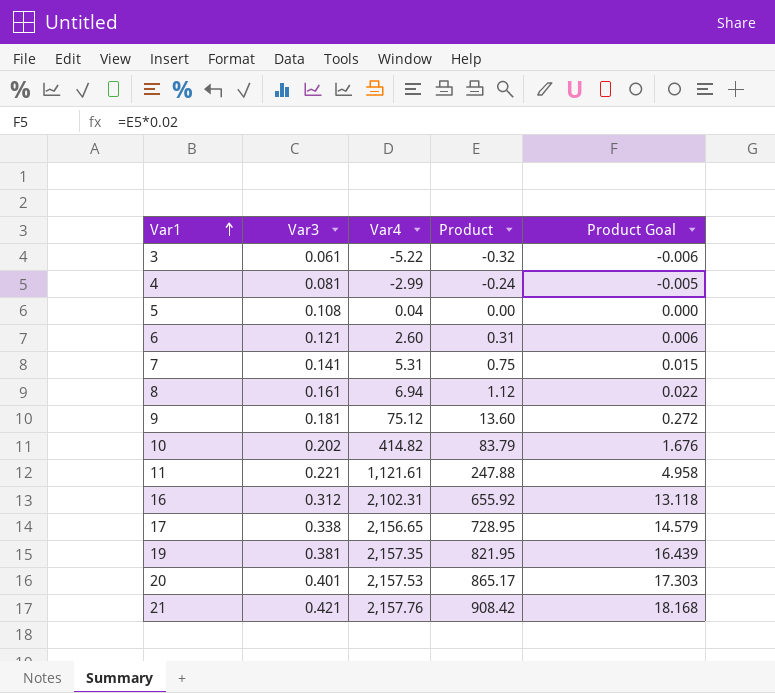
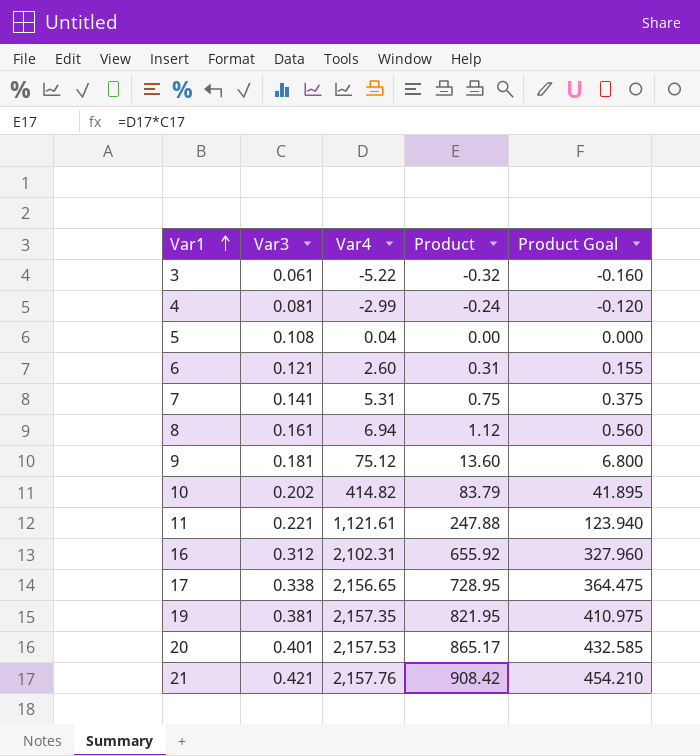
column Product Goal | formula: [Product] * 0.02 -> [Product] * 0.5

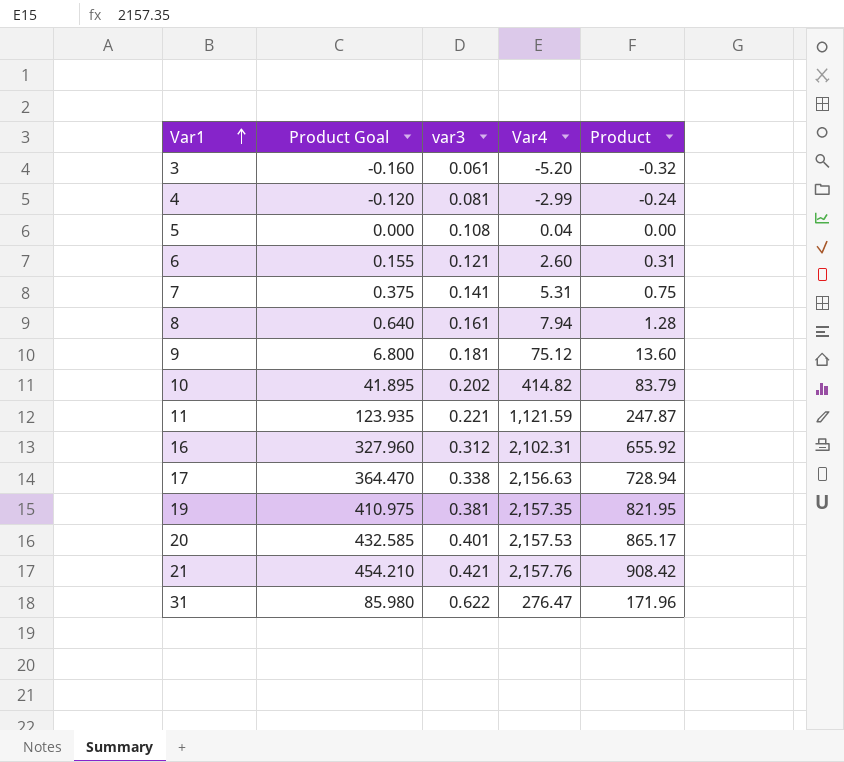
column Product Goal | position: 5 -> 2
column name: Var3 -> var3
3 | Var4: -5.22 -> -5.20
8 | Product Goal: 0.560 -> 0.640
8 | Var4: 6.94 -> 7.94
8 | Product: 1.12 -> 1.28
11 | Product Goal: 123.940 -> 123.935
11 | Var4: 1,121.61 -> 1,121.59
11 | Product: 247.88 -> 247.87
17 | Product Goal: 364.475 -> 364.470
17 | Var4: 2,156.65 -> 2,156.63
17 | Product: 728.95 -> 728.94
row 31: none -> 85.980 | 0.622 | 276.47 | 171.96

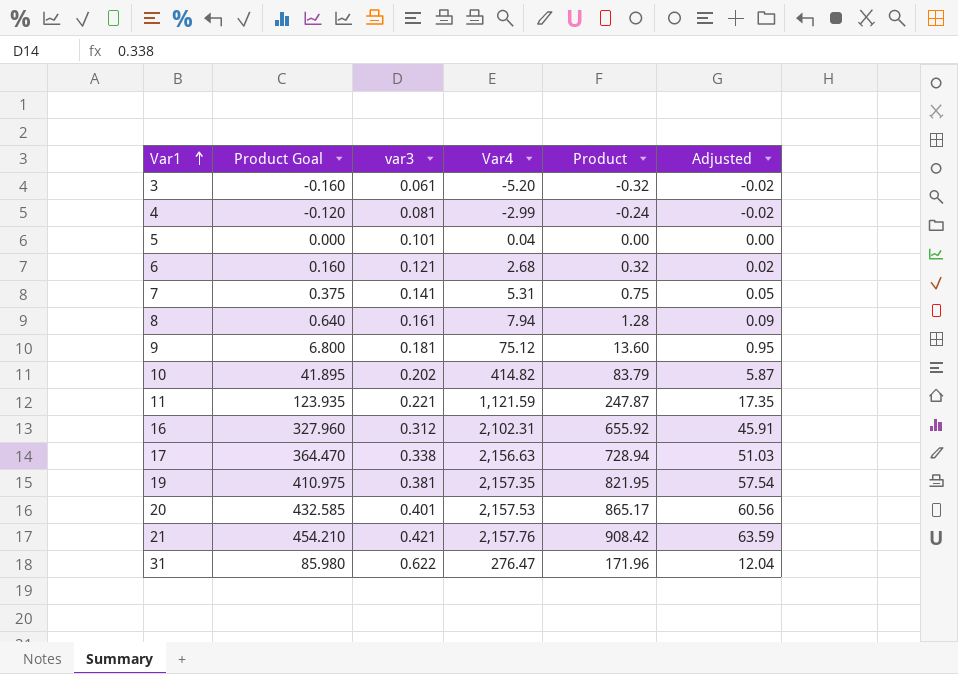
column Adjusted | formula: none -> [Product] * 0.07
5 | var3: 0.108 -> 0.101
6 | Product Goal: 0.155 -> 0.160
6 | Var4: 2.60 -> 2.68
6 | Product: 0.31 -> 0.32

